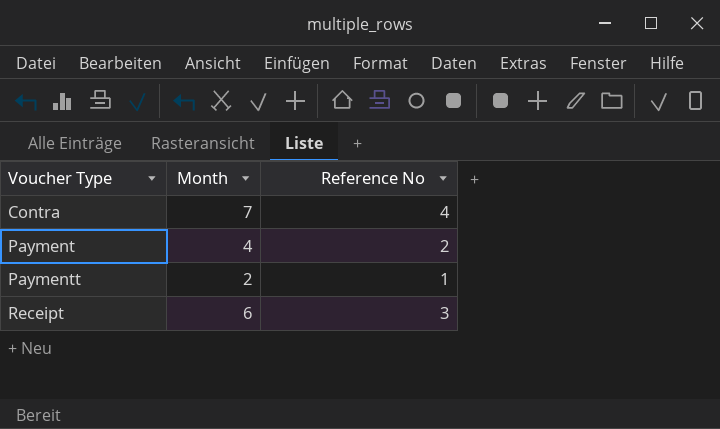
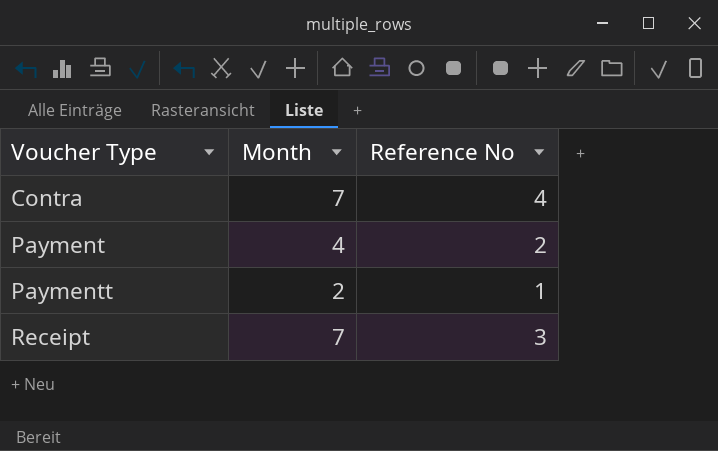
Receipt | Month: 6 -> 7

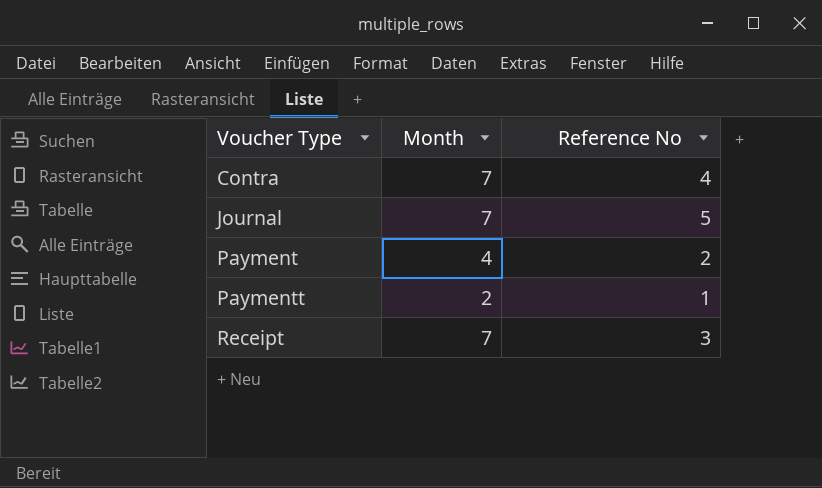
row Journal: none -> 7 | 5

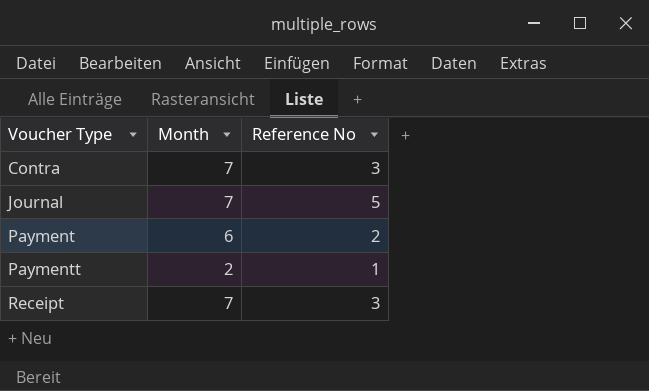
Contra | Reference No: 4 -> 3
Payment | Month: 4 -> 6

